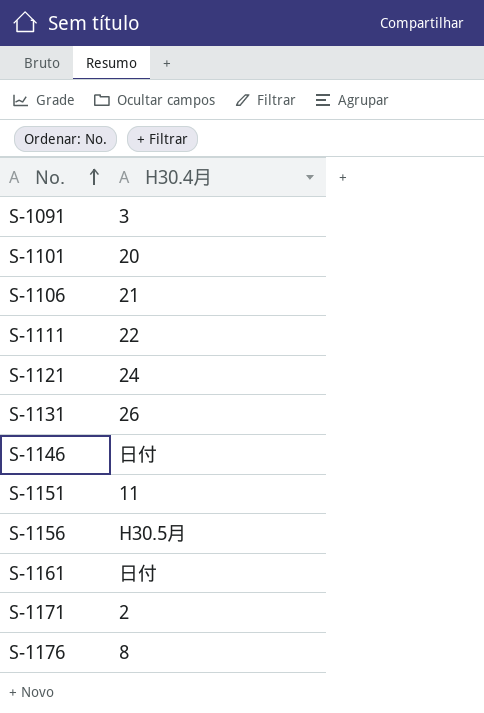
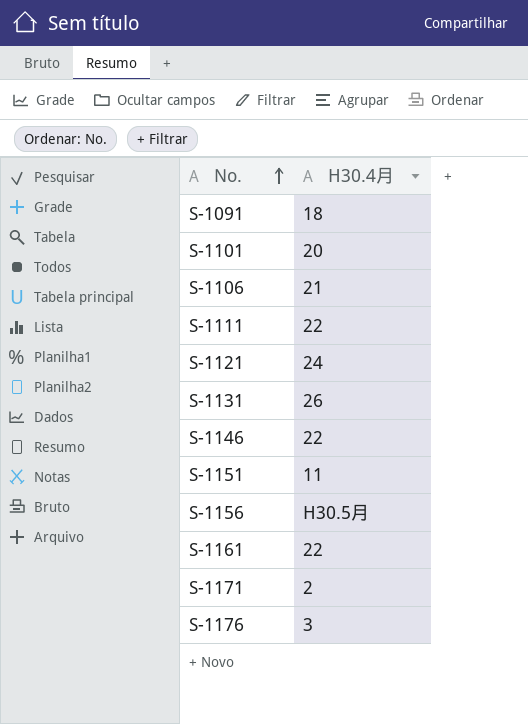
S-1091 | H30.4月: 3 -> 18
S-1146 | H30.4月: 日付 -> 22
S-1161 | H30.4月: 日付 -> 22
S-1176 | H30.4月: 8 -> 3

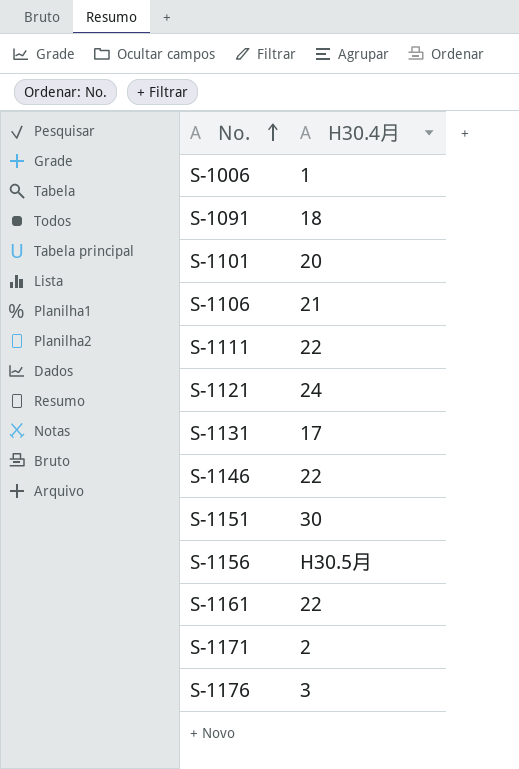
row S-1006: none -> 1
S-1131 | H30.4月: 26 -> 17
S-1151 | H30.4月: 11 -> 30

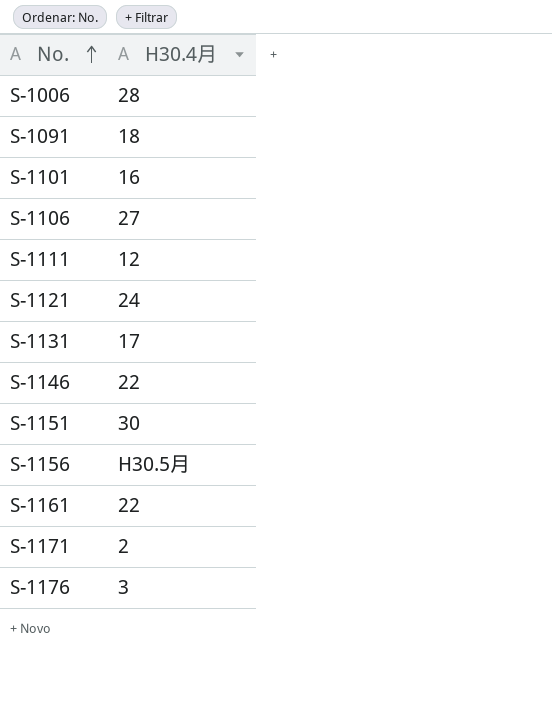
S-1006 | H30.4月: 1 -> 28
S-1101 | H30.4月: 20 -> 16
S-1106 | H30.4月: 21 -> 27
S-1111 | H30.4月: 22 -> 12

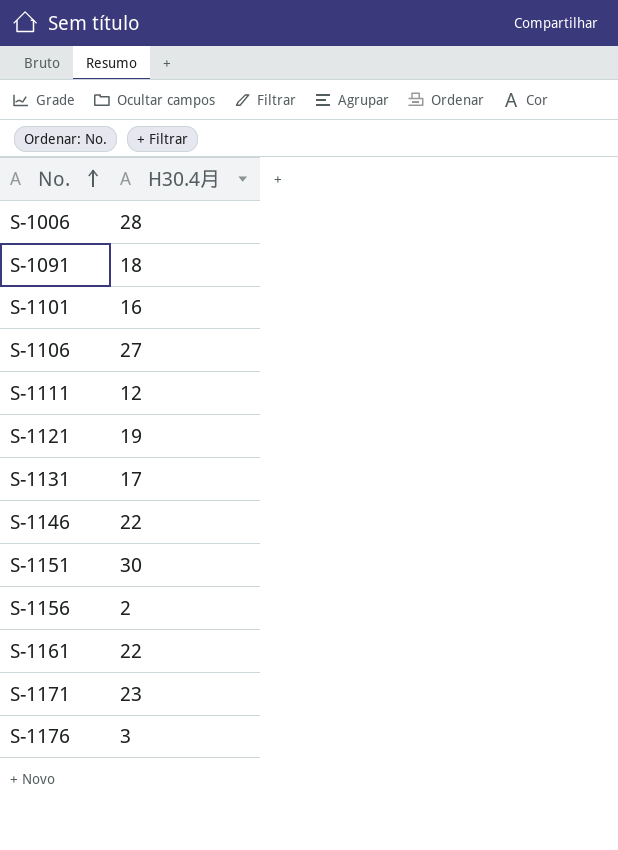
S-1121 | H30.4月: 24 -> 19
S-1156 | H30.4月: H30.5月 -> 2
S-1171 | H30.4月: 2 -> 23

